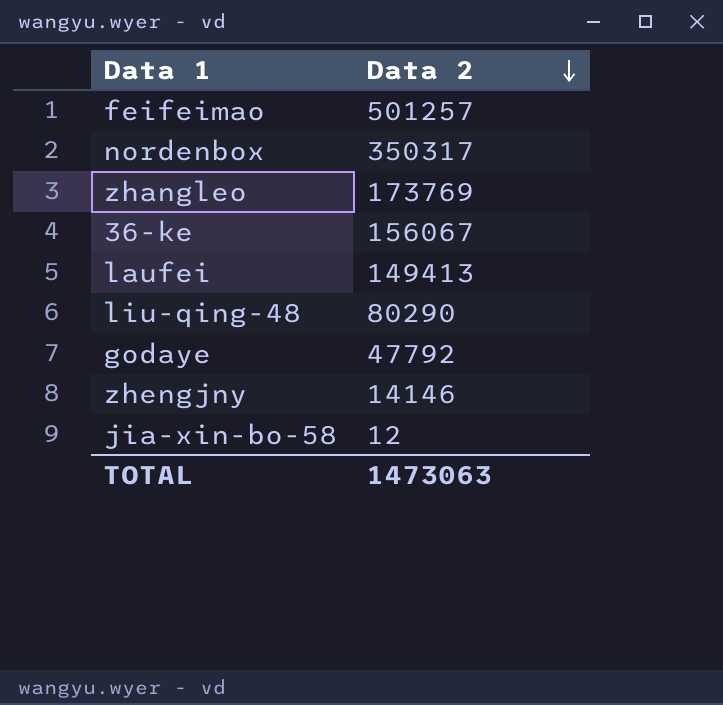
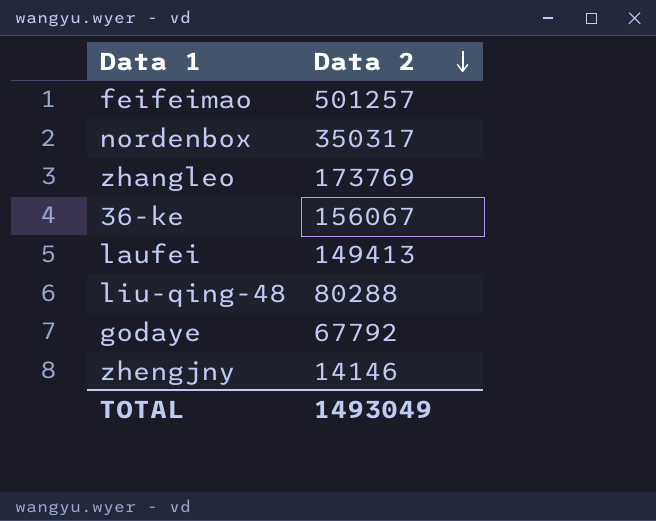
row jia-xin-bo-58: 12 -> none
liu-qing-48 | Data 2: 80290 -> 80288
godaye | Data 2: 47792 -> 67792
TOTAL | Data 2: 1473063 -> 1493049

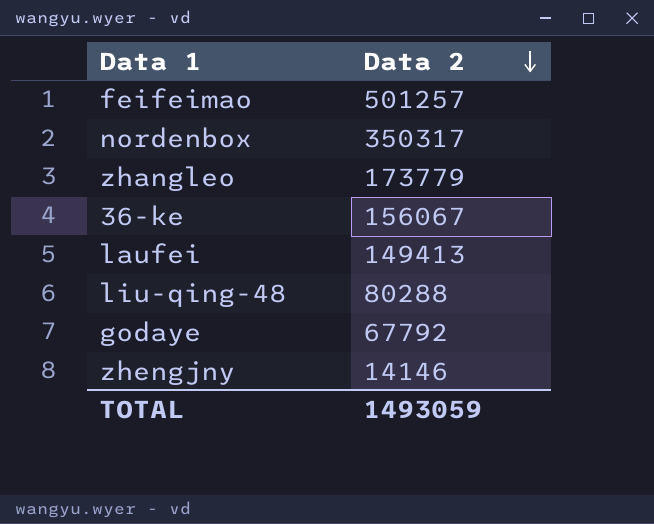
zhangleo | Data 2: 173769 -> 173779
TOTAL | Data 2: 1493049 -> 1493059

